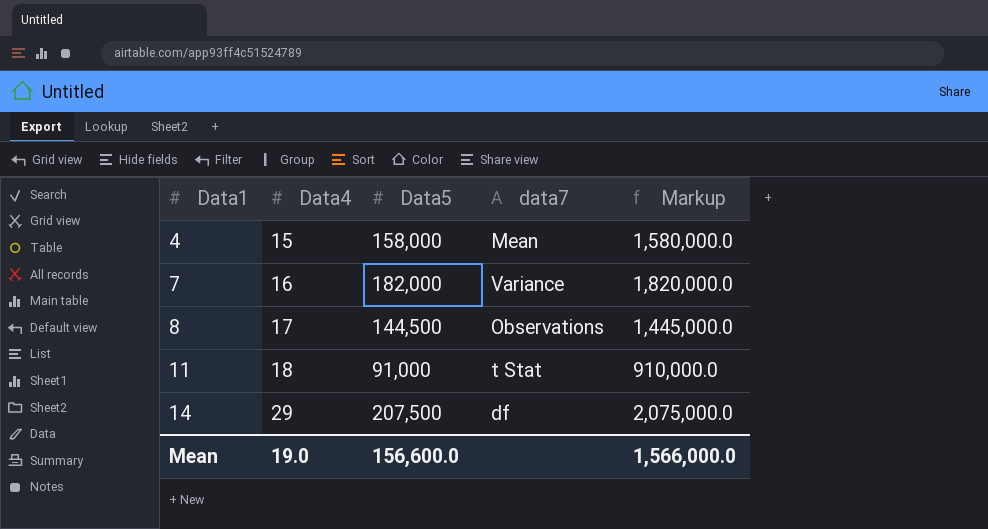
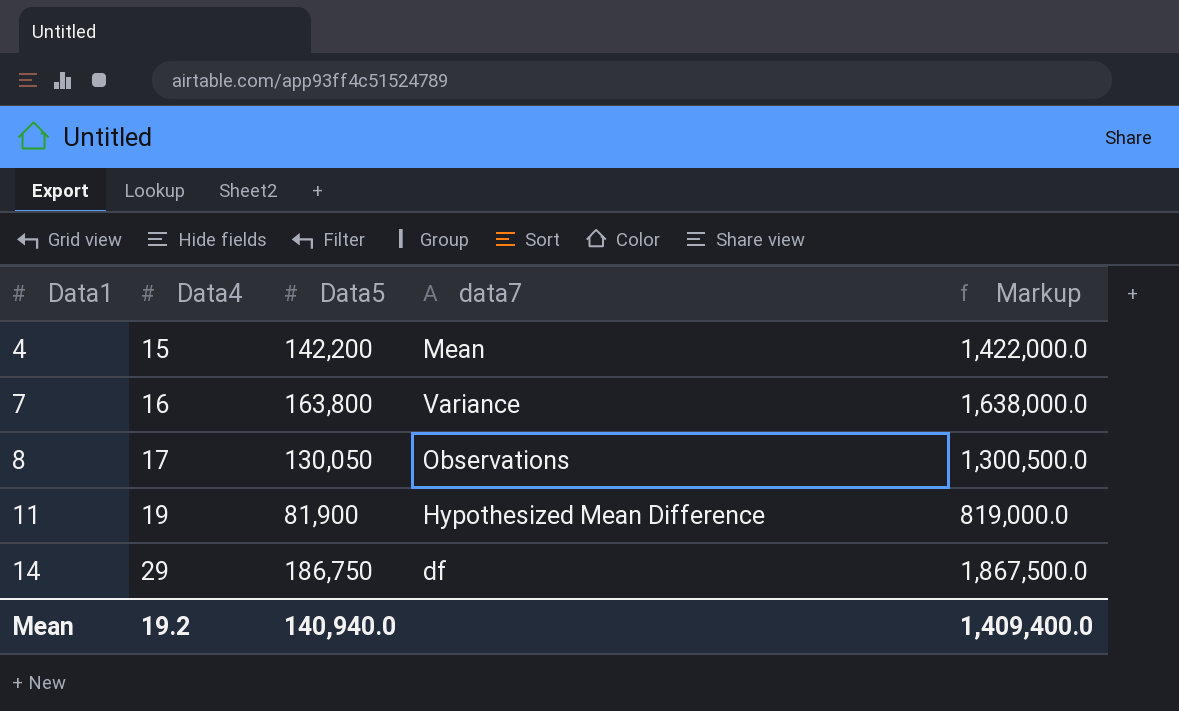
4 | Data5: 158,000 -> 142,200
4 | Markup: 1,580,000.0 -> 1,422,000.0
7 | Data5: 182,000 -> 163,800
7 | Markup: 1,820,000.0 -> 1,638,000.0
8 | Data5: 144,500 -> 130,050
8 | Markup: 1,445,000.0 -> 1,300,500.0
11 | Data4: 18 -> 19
11 | Data5: 91,000 -> 81,900
11 | data7: t Stat -> Hypothesized Mean Difference
11 | Markup: 910,000.0 -> 819,000.0
14 | Data5: 207,500 -> 186,750
14 | Markup: 2,075,000.0 -> 1,867,500.0
Mean | Data4: 19.0 -> 19.2
Mean | Data5: 156,600.0 -> 140,940.0
Mean | Markup: 1,566,000.0 -> 1,409,400.0

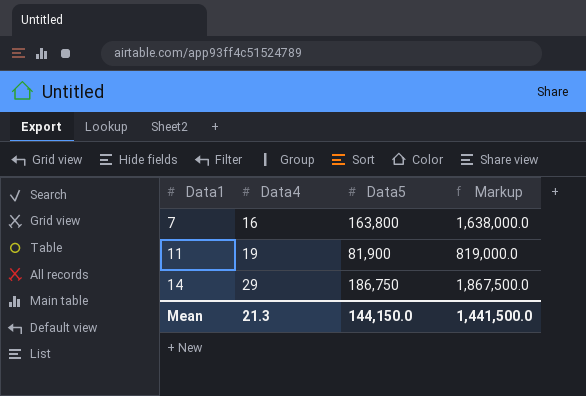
column data7 | position: 4 -> none
row 4: 15 | 142,200 | Mean | 1,422,000.0 -> none
row 8: 17 | 130,050 | Observations | 1,300,500.0 -> none
Mean | Data4: 19.2 -> 21.3
Mean | Data5: 140,940.0 -> 144,150.0
Mean | Markup: 1,409,400.0 -> 1,441,500.0

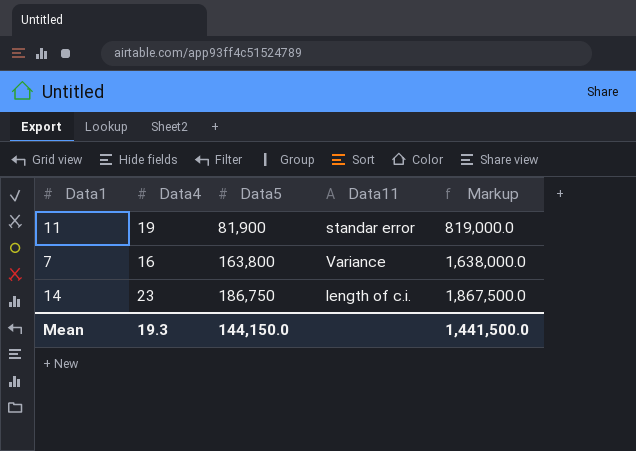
row order: Data1 ascending -> Data5 ascending
column Data11 | position: none -> 4
14 | Data4: 29 -> 23
Mean | Data4: 21.3 -> 19.3

